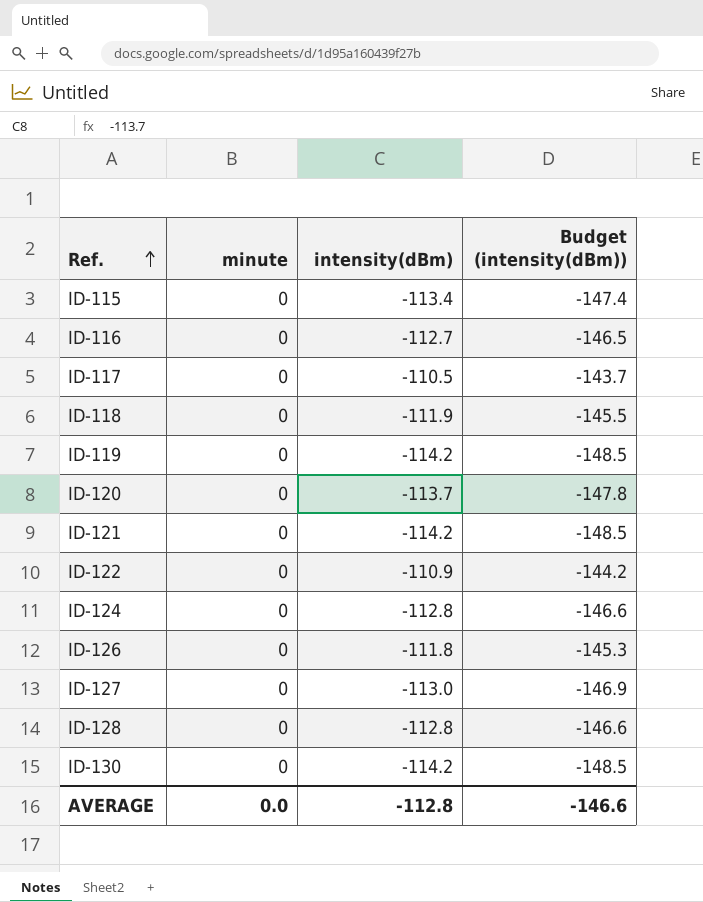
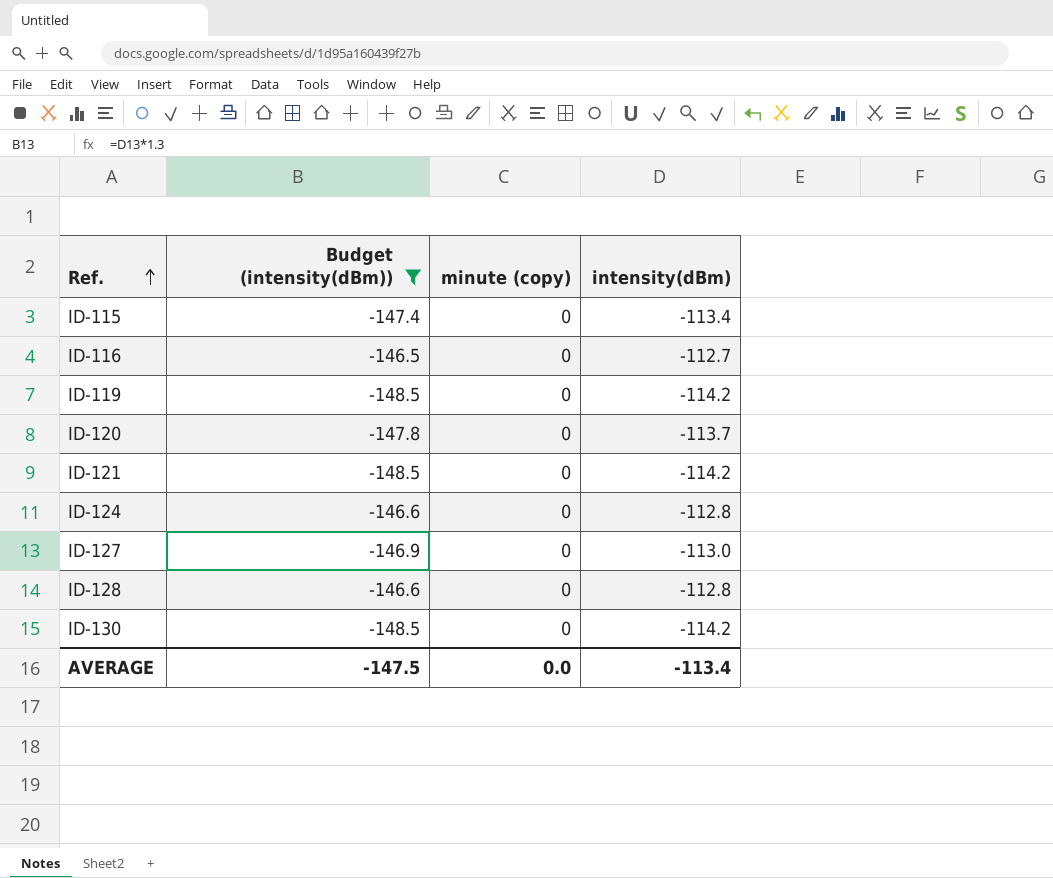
filter: none -> Budget (intensity(dBm)) <= -146.5
column Budget (intensity(dBm)) | position: 4 -> 2
column name: minute -> minute (copy)
AVERAGE | Budget (intensity(dBm)): -146.6 -> -147.5
AVERAGE | intensity(dBm): -112.8 -> -113.4

